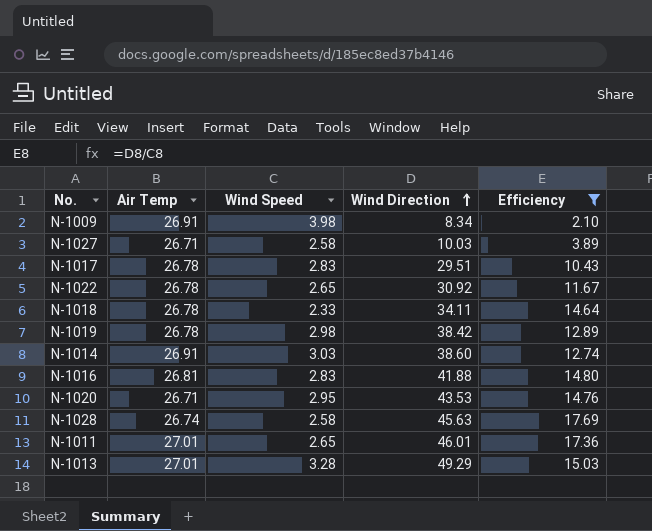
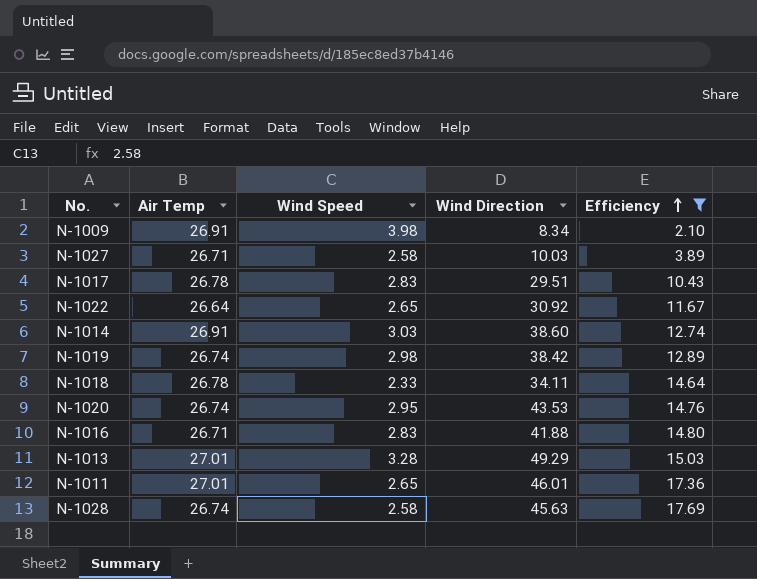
row order: Wind Direction ascending -> Efficiency ascending
N-1022 | Air Temp: 26.78 -> 26.64
N-1019 | Air Temp: 26.78 -> 26.74
N-1020 | Air Temp: 26.71 -> 26.74
N-1016 | Air Temp: 26.81 -> 26.71

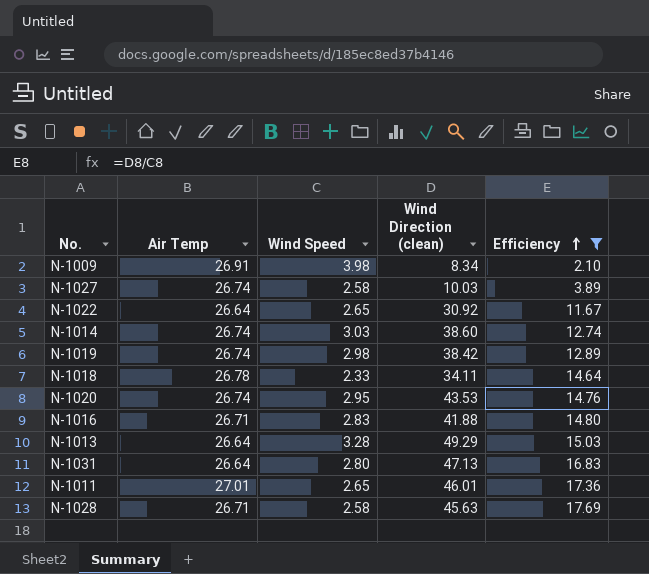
column name: Wind Direction -> Wind Direction (clean)
row N-1017: 26.78 | 2.83 | 29.51 | 10.43 -> none
N-1027 | Air Temp: 26.71 -> 26.74
N-1014 | Air Temp: 26.91 -> 26.74
N-1013 | Air Temp: 27.01 -> 26.64
row N-1031: none -> 26.64 | 2.80 | 47.13 | 16.83
N-1028 | Air Temp: 26.74 -> 26.71

